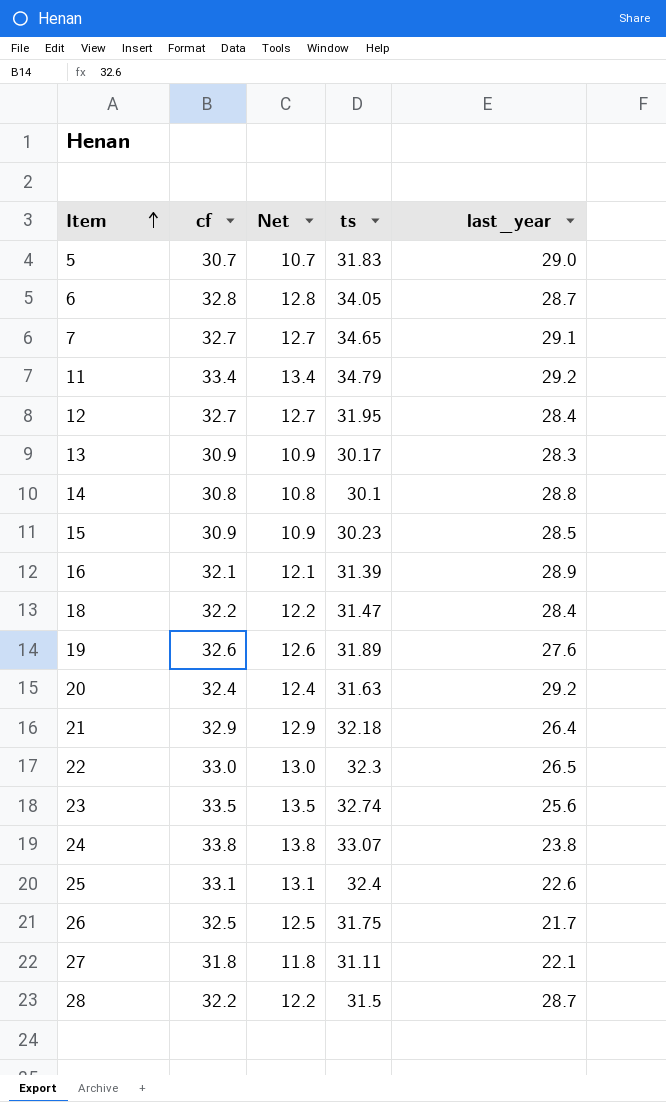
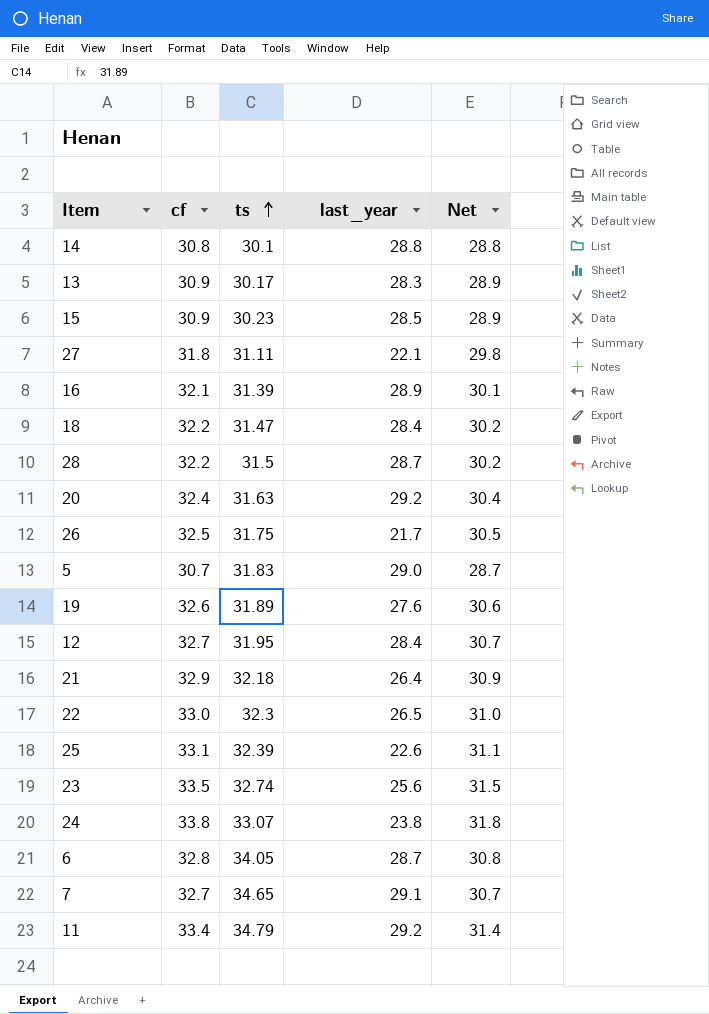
row order: Item ascending -> ts ascending
column Net | formula: [cf] - 20 -> [cf] - 2
column Net | position: 3 -> 5
25 | ts: 32.4 -> 32.39

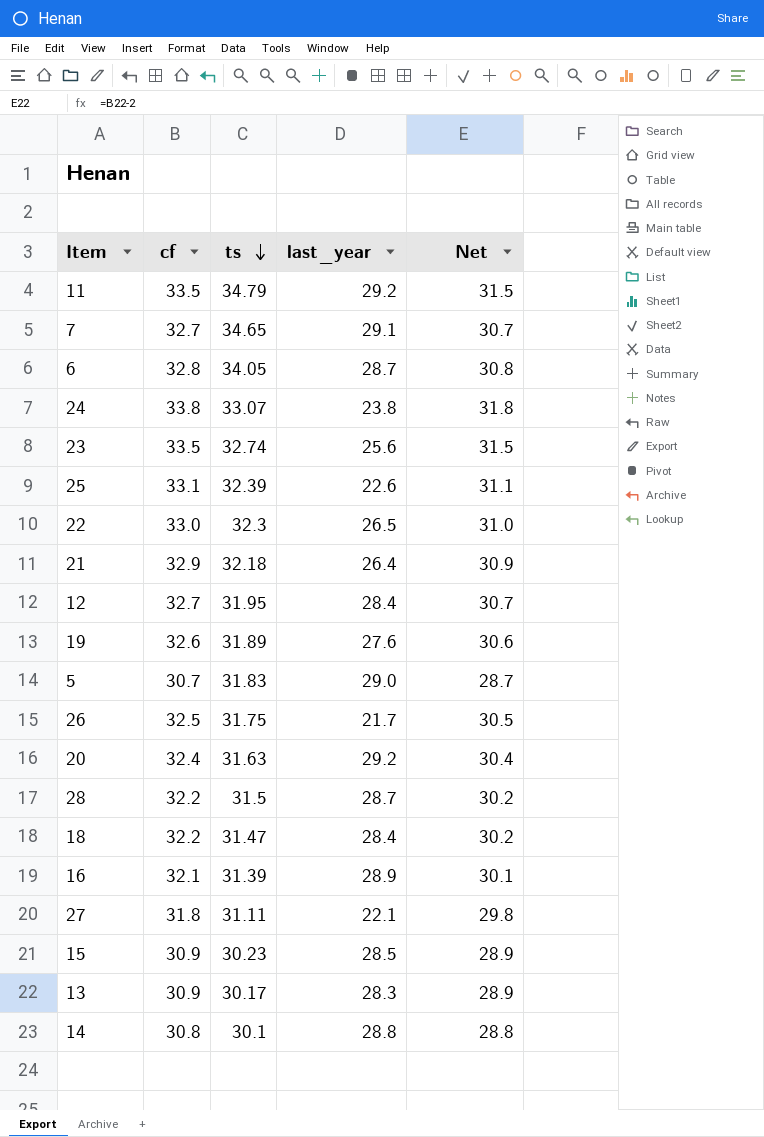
row order: ts ascending -> ts descending
11 | cf: 33.4 -> 33.5
11 | Net: 31.4 -> 31.5

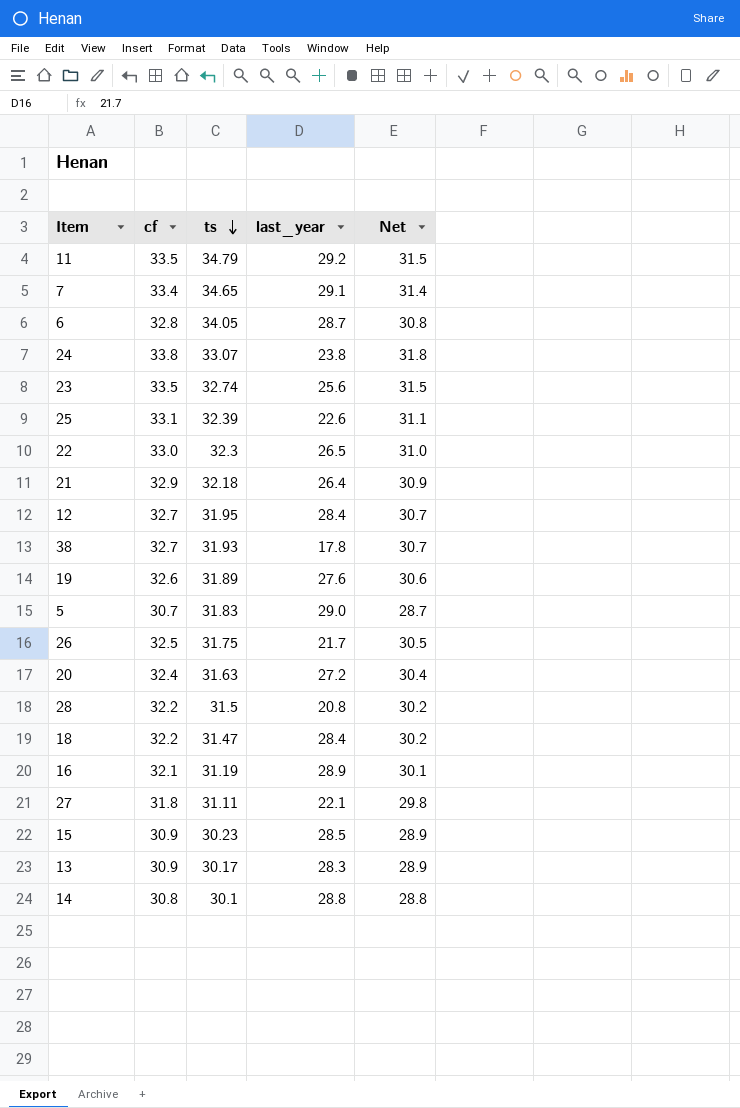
7 | cf: 32.7 -> 33.4
7 | Net: 30.7 -> 31.4
row 38: none -> 32.7 | 31.93 | 17.8 | 30.7
20 | last_year: 29.2 -> 27.2
28 | last_year: 28.7 -> 20.8
16 | ts: 31.39 -> 31.19

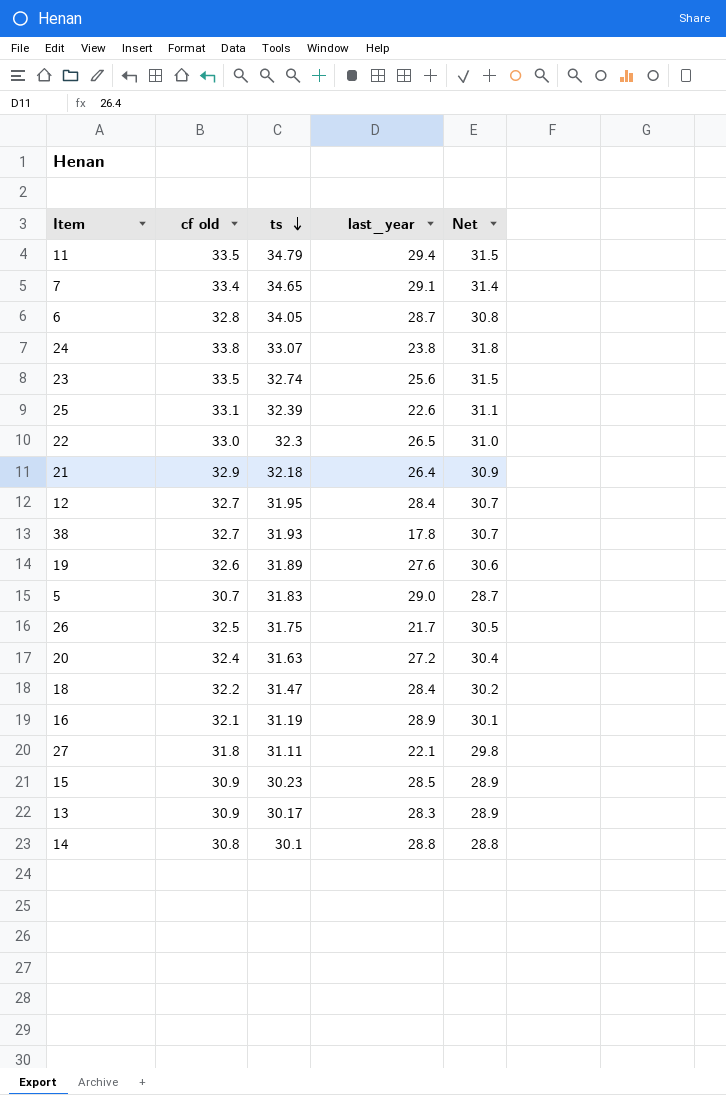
column name: cf -> cf old
row 28: 32.2 | 31.5 | 20.8 | 30.2 -> none
11 | last_year: 29.2 -> 29.4

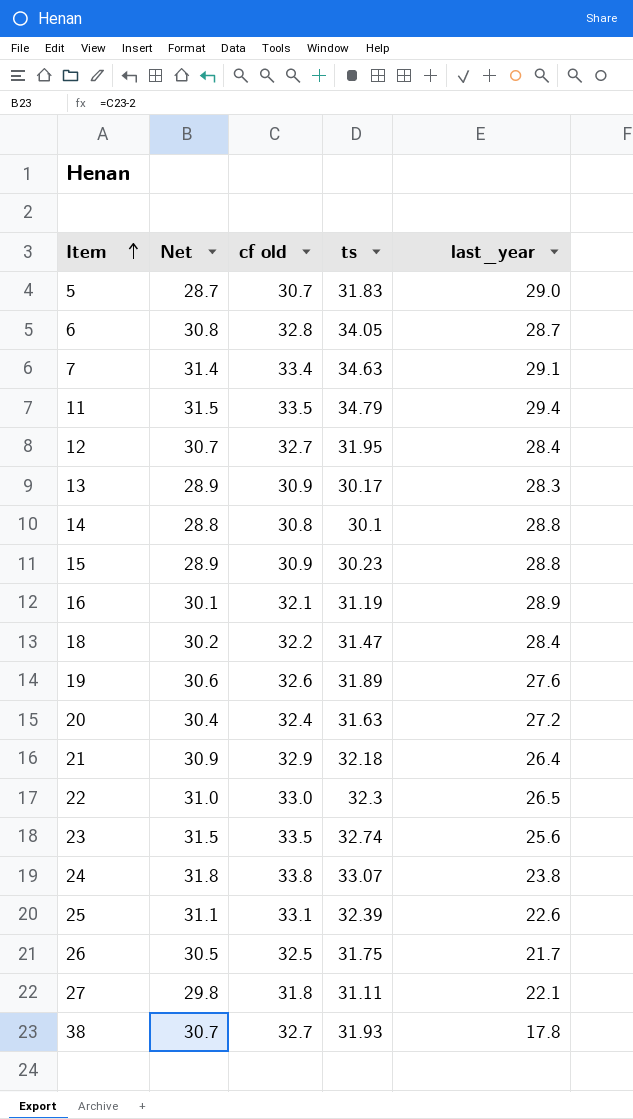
row order: ts descending -> Item ascending
column Net | position: 5 -> 2
7 | ts: 34.65 -> 34.63
15 | last_year: 28.5 -> 28.8

